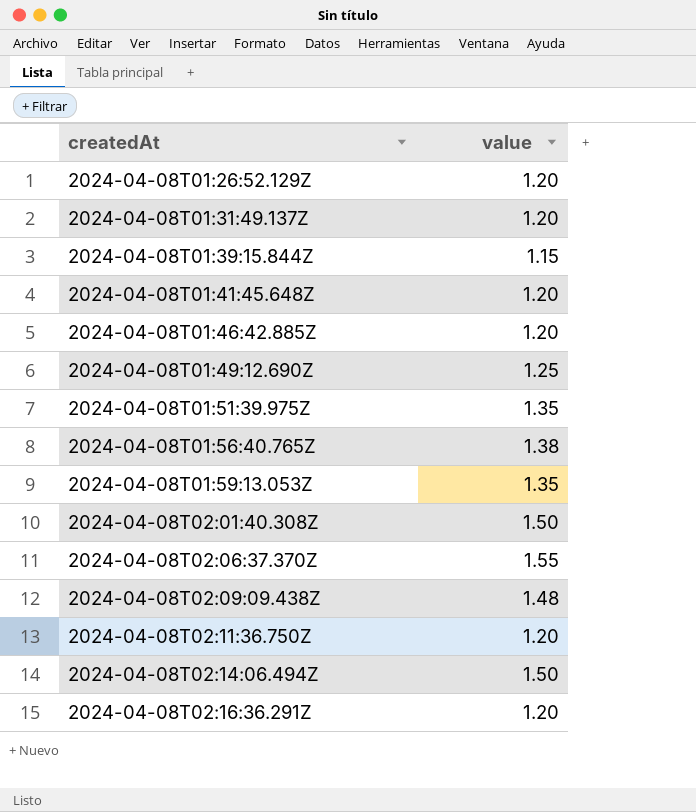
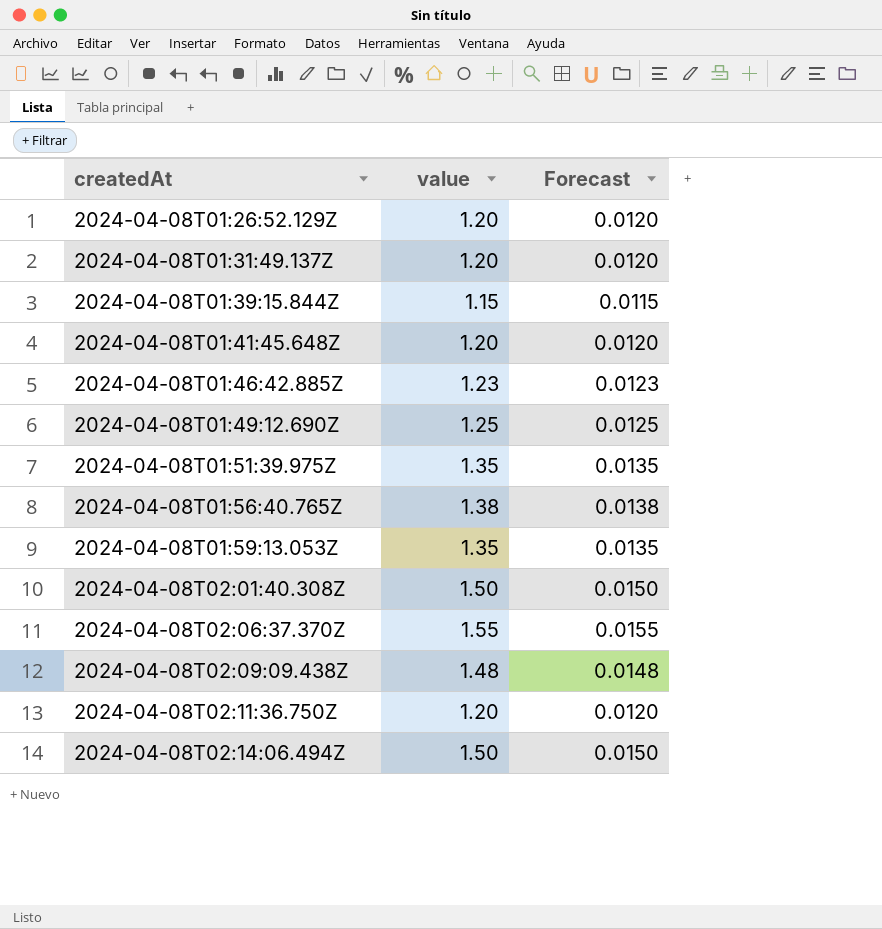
column Forecast | formula: none -> [value] * 0.01
row 2024-04-08T02:16:36.291Z: 1.20 -> none
2024-04-08T01:46:42.885Z | value: 1.20 -> 1.23

